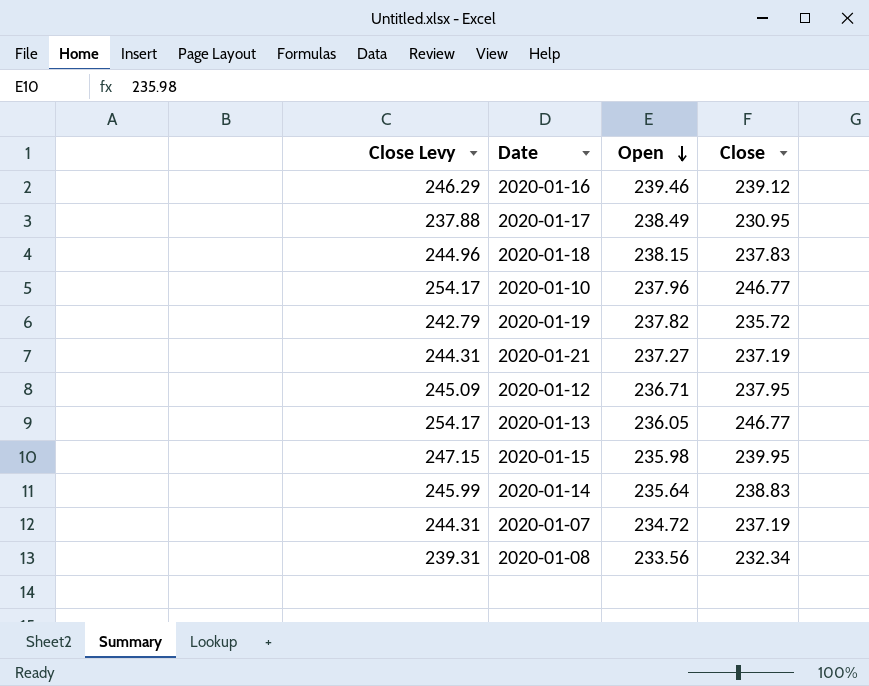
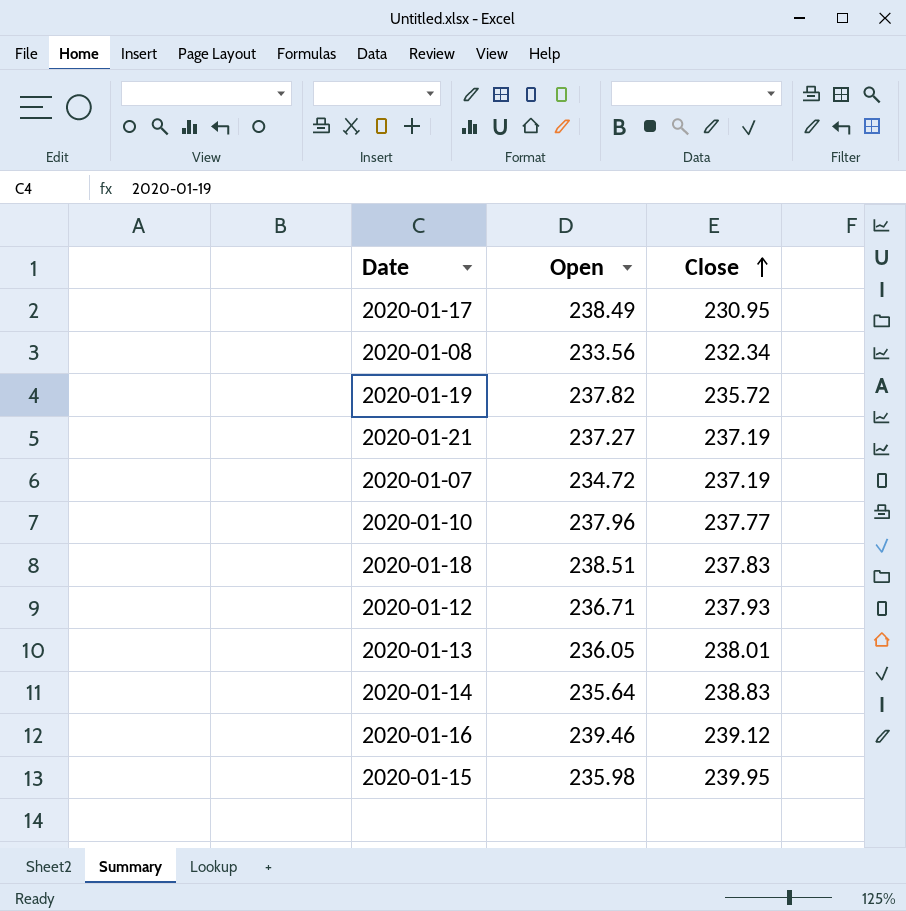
row order: Open descending -> Close ascending
column Close Levy | formula: [Close] * 1.03 -> none
2020-01-10 | Close: 246.77 -> 237.77
2020-01-18 | Open: 238.15 -> 238.51
2020-01-12 | Close: 237.95 -> 237.93
2020-01-13 | Close: 246.77 -> 238.01

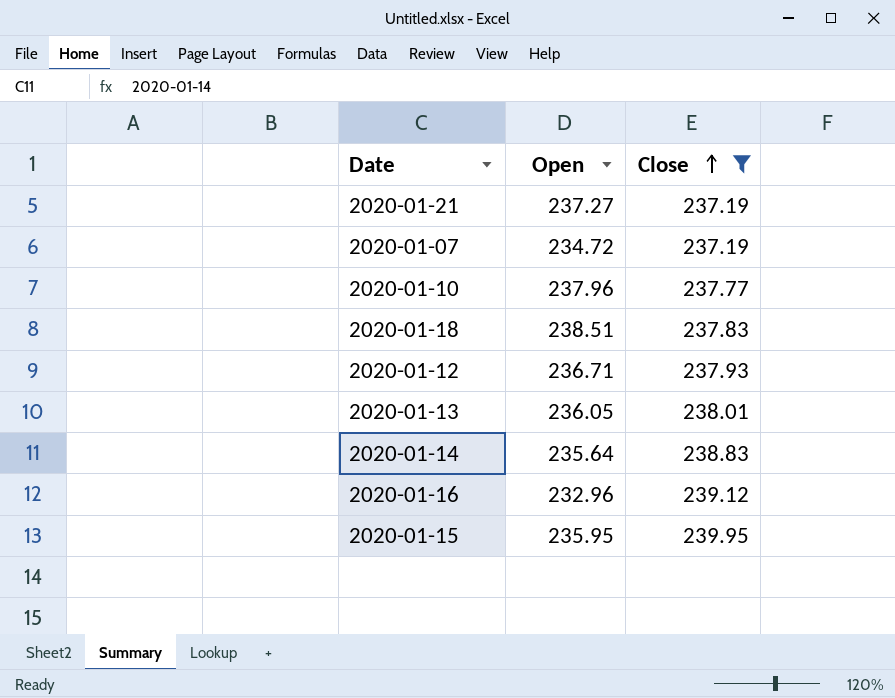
filter: none -> Close >= 237.19
2020-01-16 | Open: 239.46 -> 232.96
2020-01-15 | Open: 235.98 -> 235.95

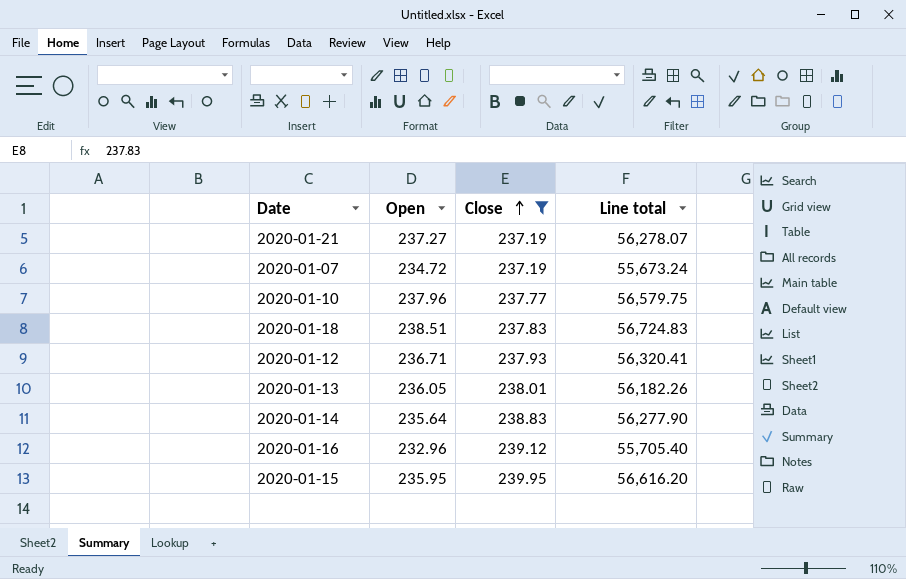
column Line total | formula: none -> [Open] * [Close]

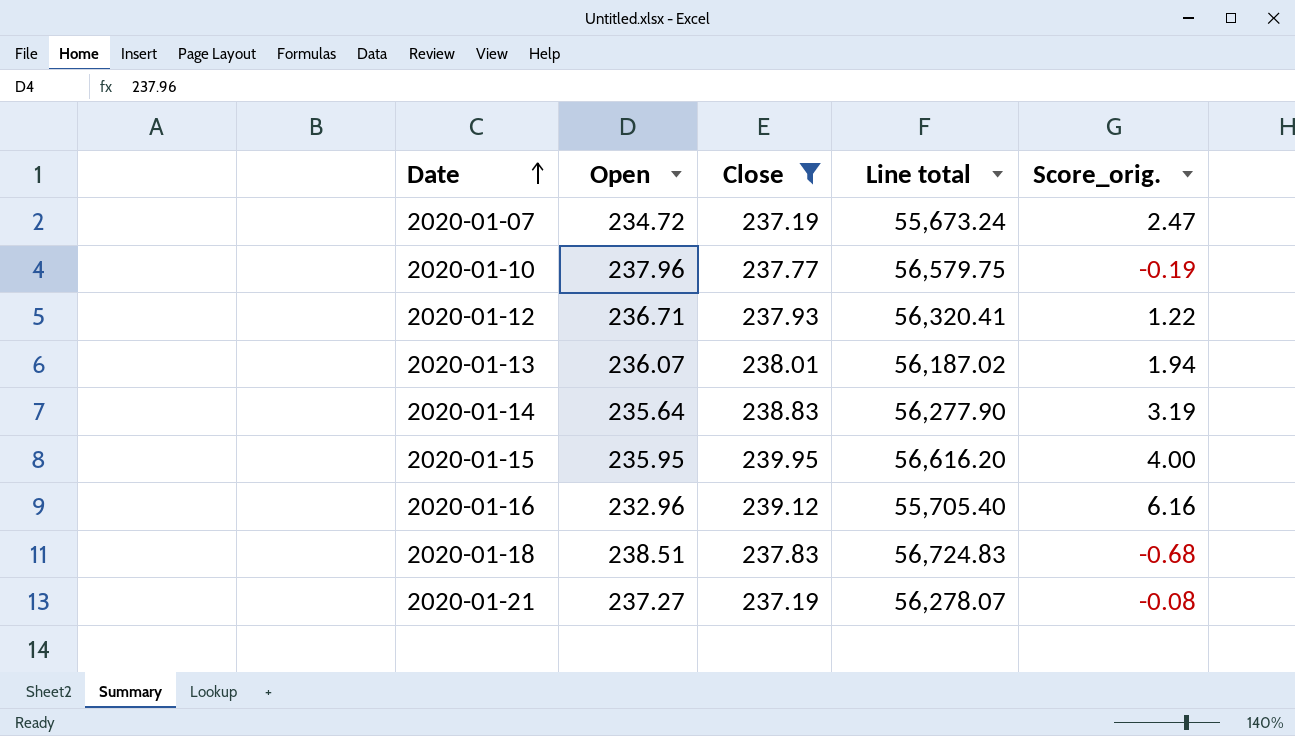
row order: Close ascending -> Date ascending
column Score_orig. | formula: none -> [Close] - [Open]
2020-01-13 | Open: 236.05 -> 236.07
2020-01-13 | Line total: 56,182.26 -> 56,187.02

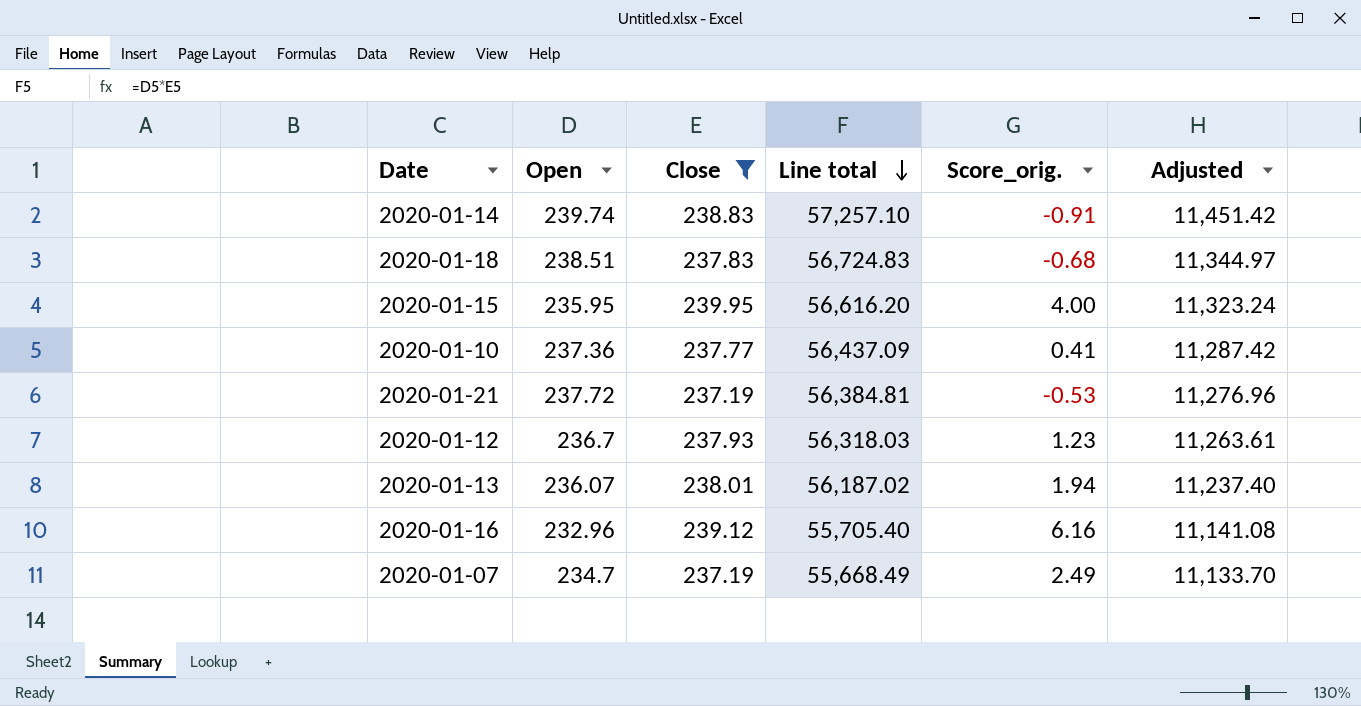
row order: Date ascending -> Line total descending
column Adjusted | formula: none -> [Line total] * 0.2
2020-01-14 | Open: 235.64 -> 239.74
2020-01-14 | Line total: 56,277.90 -> 57,257.10
2020-01-14 | Score_orig.: 3.19 -> -0.91
2020-01-10 | Open: 237.96 -> 237.36
2020-01-10 | Line total: 56,579.75 -> 56,437.09
2020-01-10 | Score_orig.: -0.19 -> 0.41
2020-01-21 | Open: 237.27 -> 237.72
2020-01-21 | Line total: 56,278.07 -> 56,384.81
2020-01-21 | Score_orig.: -0.08 -> -0.53
2020-01-12 | Open: 236.71 -> 236.7
2020-01-12 | Line total: 56,320.41 -> 56,318.03
2020-01-12 | Score_orig.: 1.22 -> 1.23
2020-01-07 | Open: 234.72 -> 234.7
2020-01-07 | Line total: 55,673.24 -> 55,668.49
2020-01-07 | Score_orig.: 2.47 -> 2.49

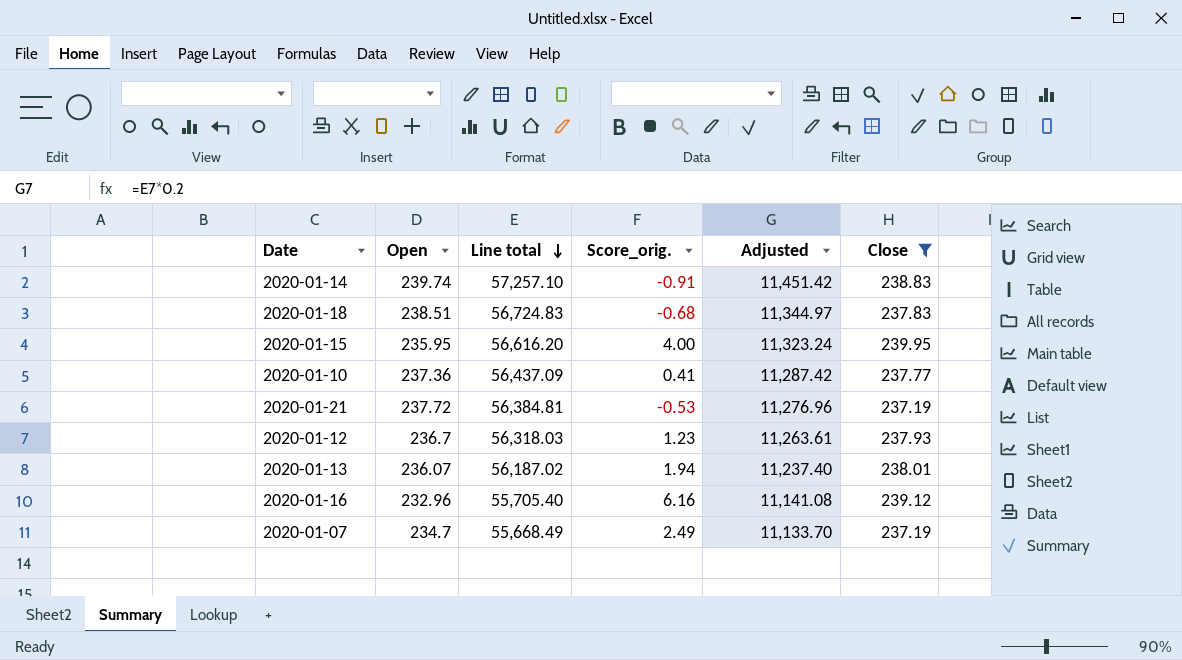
column Close | position: 3 -> 6

